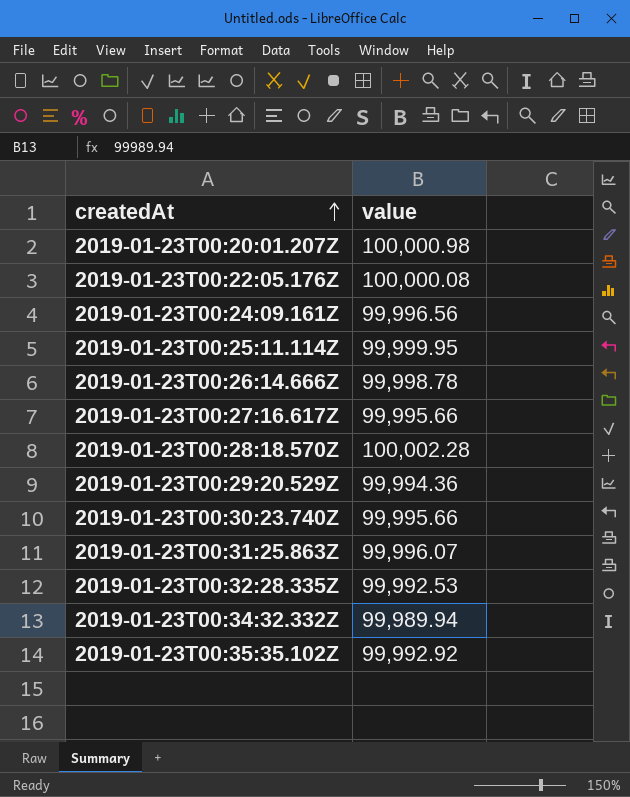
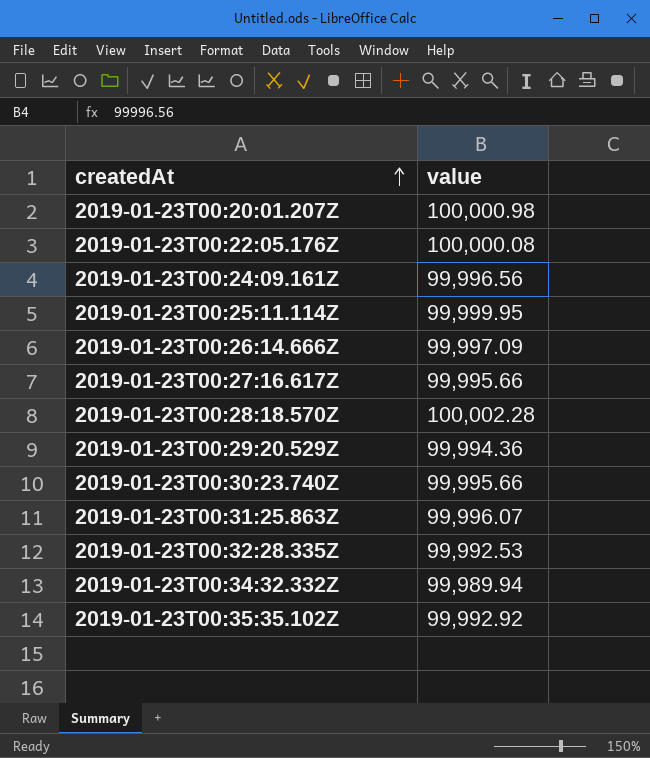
2019-01-23T00:26:14.666Z | value: 99,998.78 -> 99,997.09

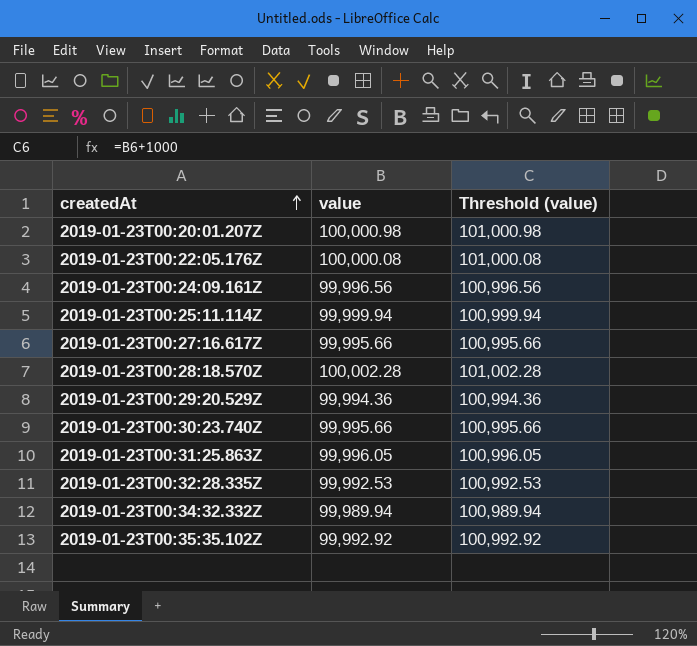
column Threshold (value) | formula: none -> [value] + 1000
row 2019-01-23T00:26:14.666Z: 99,997.09 -> none
2019-01-23T00:25:11.114Z | value: 99,999.95 -> 99,999.94
2019-01-23T00:31:25.863Z | value: 99,996.07 -> 99,996.05

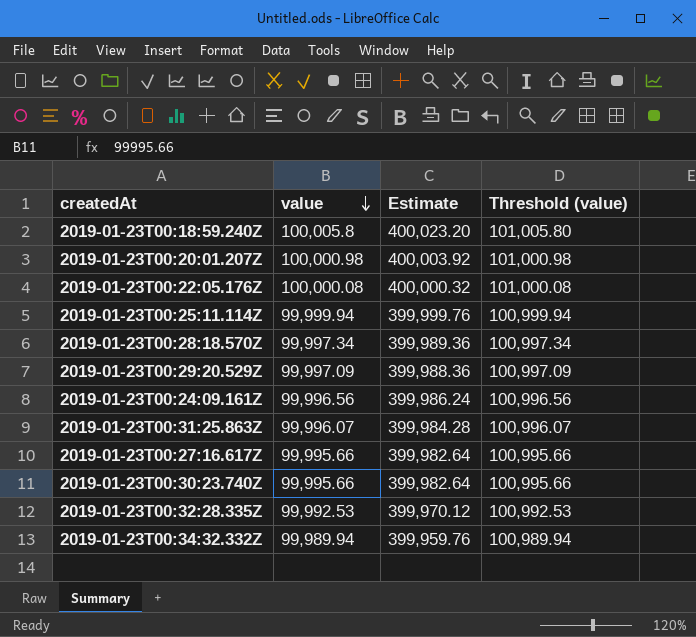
row order: createdAt ascending -> value descending
column Estimate | formula: none -> [value] * 4
row 2019-01-23T00:35:35.102Z: 99,992.92 | 100,992.92 -> none
row 2019-01-23T00:18:59.240Z: none -> 100,005.8 | 400,023.20 | 101,005.80
2019-01-23T00:28:18.570Z | value: 100,002.28 -> 99,997.34
2019-01-23T00:28:18.570Z | Threshold (value): 101,002.28 -> 100,997.34
2019-01-23T00:29:20.529Z | value: 99,994.36 -> 99,997.09
2019-01-23T00:29:20.529Z | Threshold (value): 100,994.36 -> 100,997.09
2019-01-23T00:31:25.863Z | value: 99,996.05 -> 99,996.07
2019-01-23T00:31:25.863Z | Threshold (value): 100,996.05 -> 100,996.07

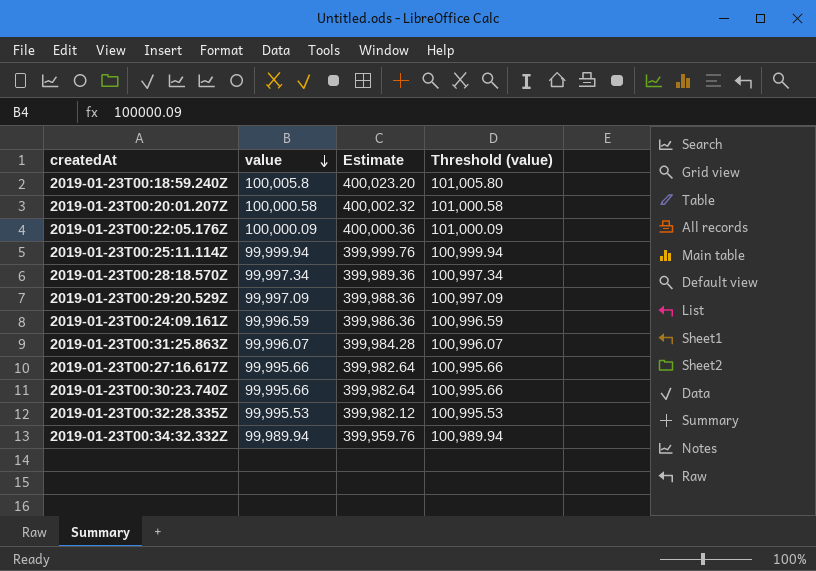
2019-01-23T00:20:01.207Z | value: 100,000.98 -> 100,000.58
2019-01-23T00:20:01.207Z | Estimate: 400,003.92 -> 400,002.32
2019-01-23T00:20:01.207Z | Threshold (value): 101,000.98 -> 101,000.58
2019-01-23T00:22:05.176Z | value: 100,000.08 -> 100,000.09
2019-01-23T00:22:05.176Z | Estimate: 400,000.32 -> 400,000.36
2019-01-23T00:22:05.176Z | Threshold (value): 101,000.08 -> 101,000.09
2019-01-23T00:24:09.161Z | value: 99,996.56 -> 99,996.59
2019-01-23T00:24:09.161Z | Estimate: 399,986.24 -> 399,986.36
2019-01-23T00:24:09.161Z | Threshold (value): 100,996.56 -> 100,996.59
2019-01-23T00:32:28.335Z | value: 99,992.53 -> 99,995.53
2019-01-23T00:32:28.335Z | Estimate: 399,970.12 -> 399,982.12
2019-01-23T00:32:28.335Z | Threshold (value): 100,992.53 -> 100,995.53

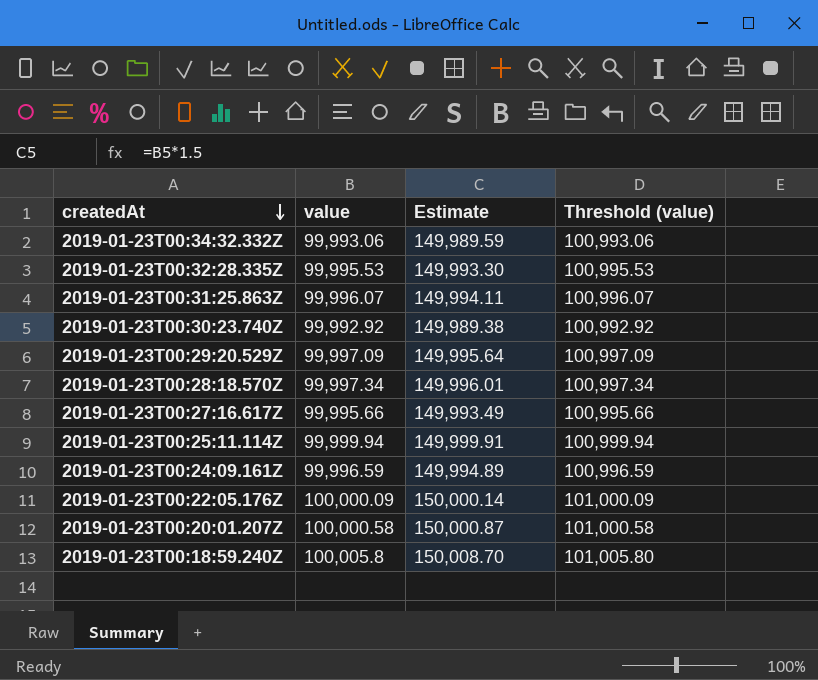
row order: value descending -> createdAt descending
column Estimate | formula: [value] * 4 -> [value] * 1.5
2019-01-23T00:34:32.332Z | value: 99,989.94 -> 99,993.06
2019-01-23T00:34:32.332Z | Threshold (value): 100,989.94 -> 100,993.06
2019-01-23T00:30:23.740Z | value: 99,995.66 -> 99,992.92
2019-01-23T00:30:23.740Z | Threshold (value): 100,995.66 -> 100,992.92

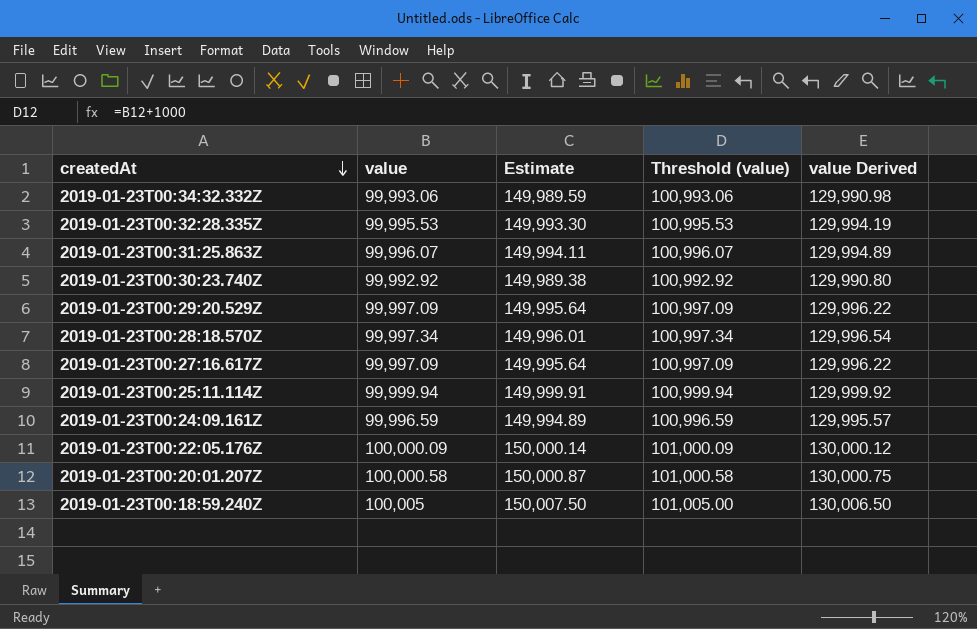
column value Derived | formula: none -> [value] * 1.3
2019-01-23T00:27:16.617Z | value: 99,995.66 -> 99,997.09
2019-01-23T00:27:16.617Z | Estimate: 149,993.49 -> 149,995.64
2019-01-23T00:27:16.617Z | Threshold (value): 100,995.66 -> 100,997.09
2019-01-23T00:18:59.240Z | value: 100,005.8 -> 100,005
2019-01-23T00:18:59.240Z | Estimate: 150,008.70 -> 150,007.50
2019-01-23T00:18:59.240Z | Threshold (value): 101,005.80 -> 101,005.00

